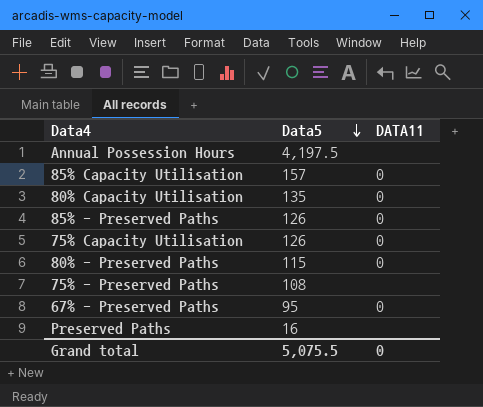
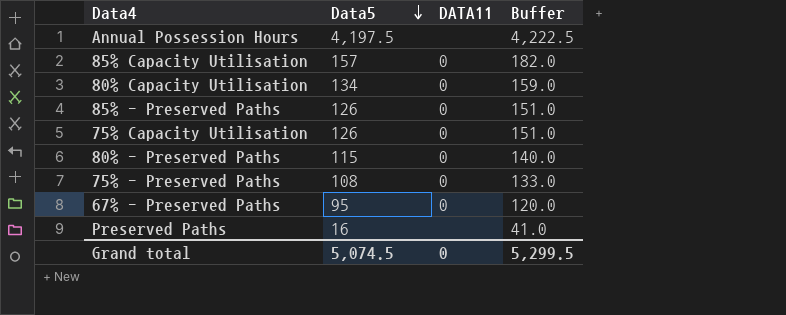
column Buffer | formula: none -> [Data5] + 25
80% Capacity Utilisation | Data5: 135 -> 134
75% - Preserved Paths | DATA11: none -> 0
Grand total | Data5: 5,075.5 -> 5,074.5

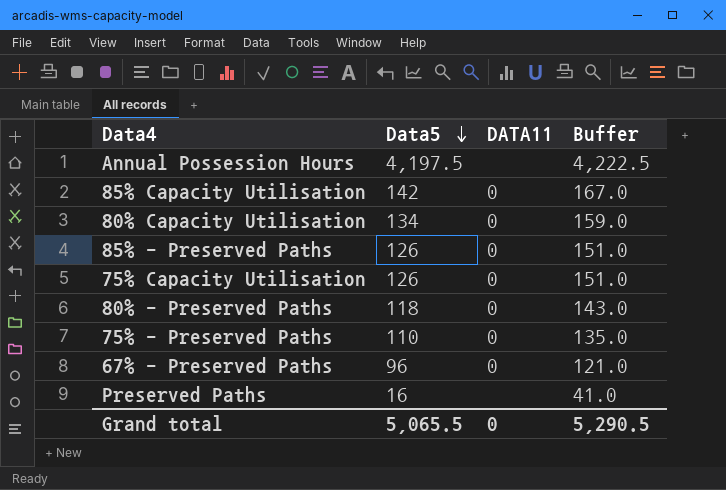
85% Capacity Utilisation | Data5: 157 -> 142
85% Capacity Utilisation | Buffer: 182.0 -> 167.0
80% - Preserved Paths | Data5: 115 -> 118
80% - Preserved Paths | Buffer: 140.0 -> 143.0
75% - Preserved Paths | Data5: 108 -> 110
75% - Preserved Paths | Buffer: 133.0 -> 135.0
67% - Preserved Paths | Data5: 95 -> 96
67% - Preserved Paths | Buffer: 120.0 -> 121.0
Grand total | Data5: 5,074.5 -> 5,065.5
Grand total | Buffer: 5,299.5 -> 5,290.5

